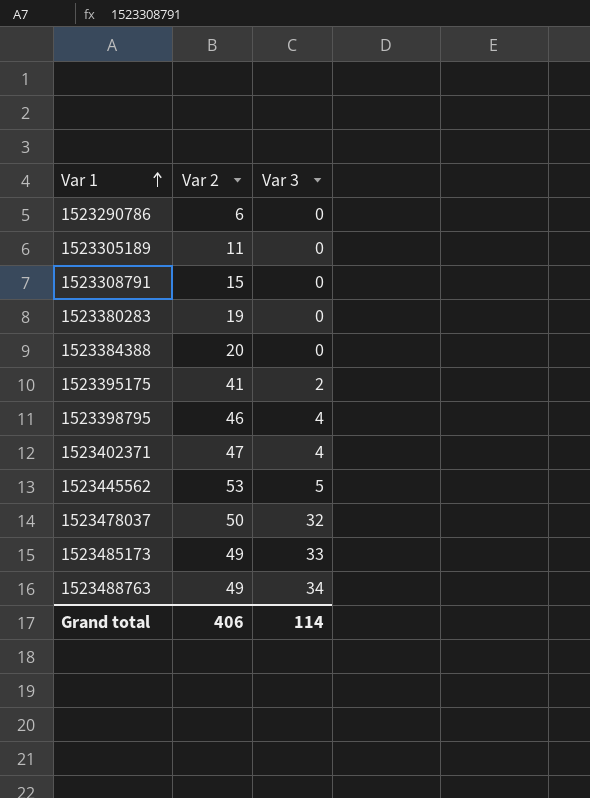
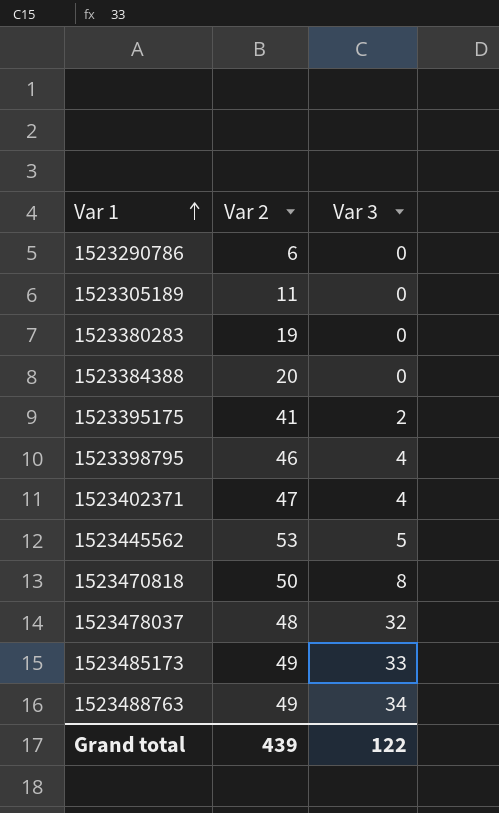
row 1523308791: 15 | 0 -> none
row 1523470818: none -> 50 | 8
1523478037 | Var 2: 50 -> 48
Grand total | Var 2: 406 -> 439
Grand total | Var 3: 114 -> 122

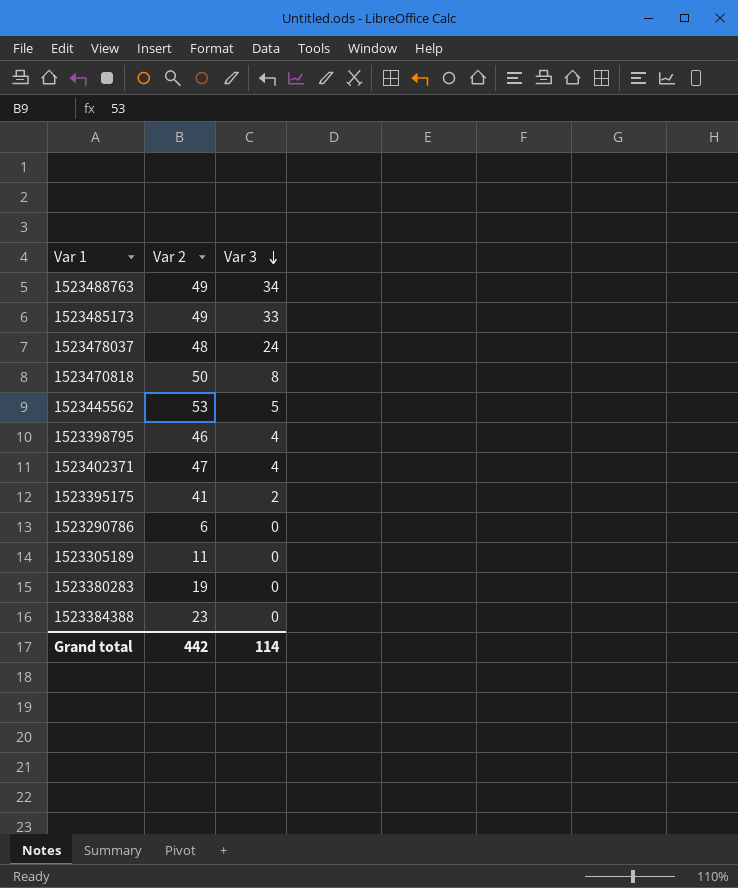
row order: Var 1 ascending -> Var 3 descending
1523478037 | Var 3: 32 -> 24
1523384388 | Var 2: 20 -> 23
Grand total | Var 2: 439 -> 442
Grand total | Var 3: 122 -> 114

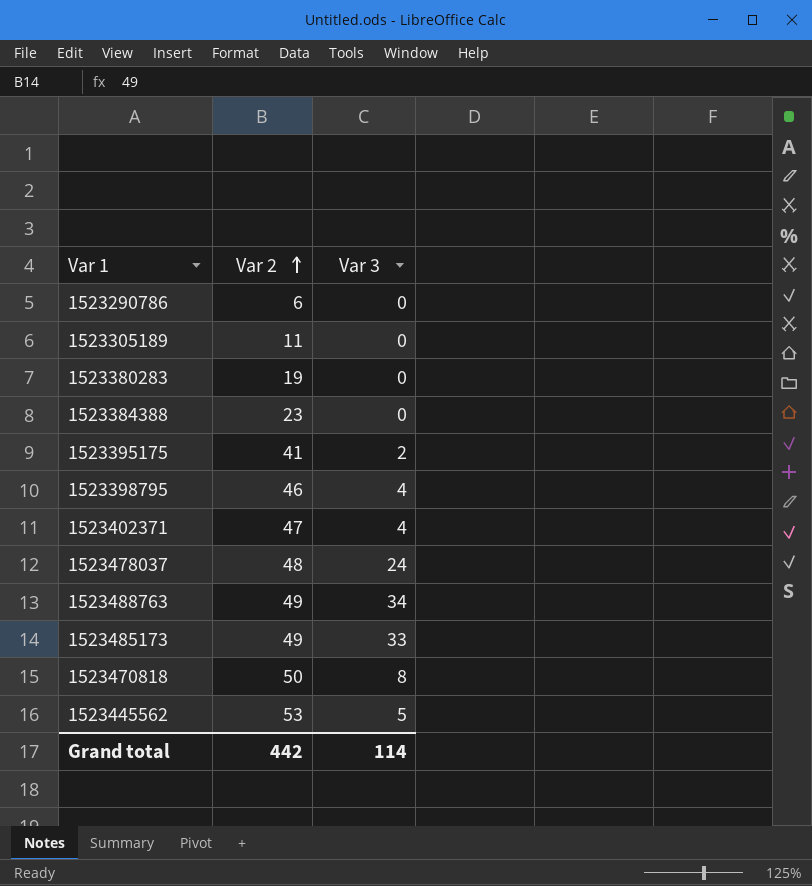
row order: Var 3 descending -> Var 2 ascending

